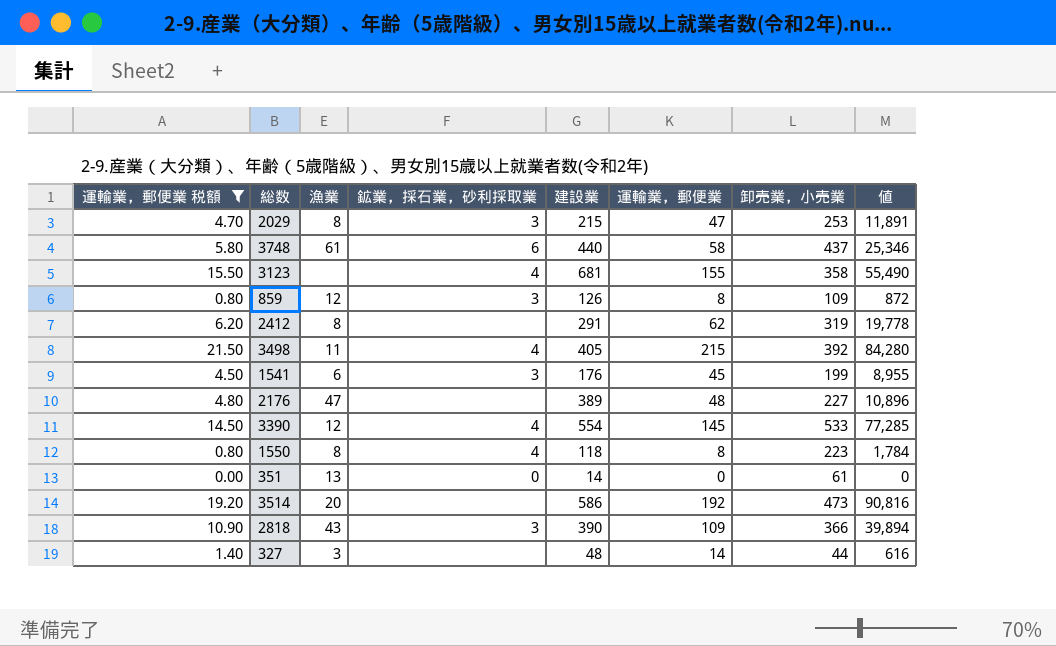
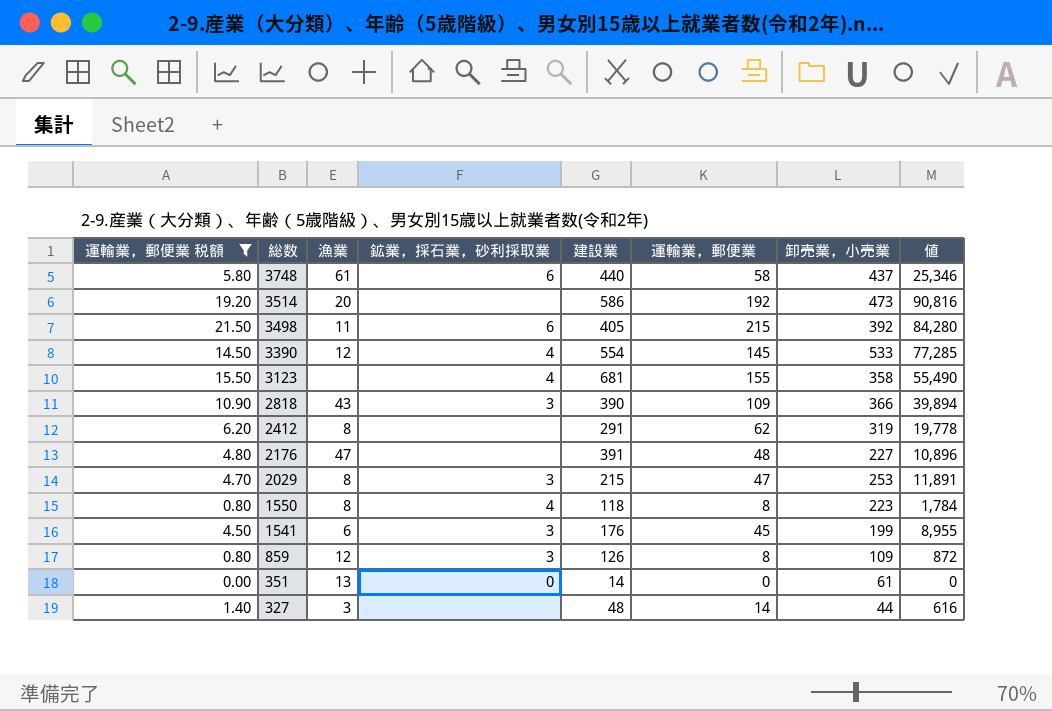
row order: none -> 総数 descending
3498 | 鉱業，採石業，砂利採取業: 4 -> 6
2176 | 建設業: 389 -> 391

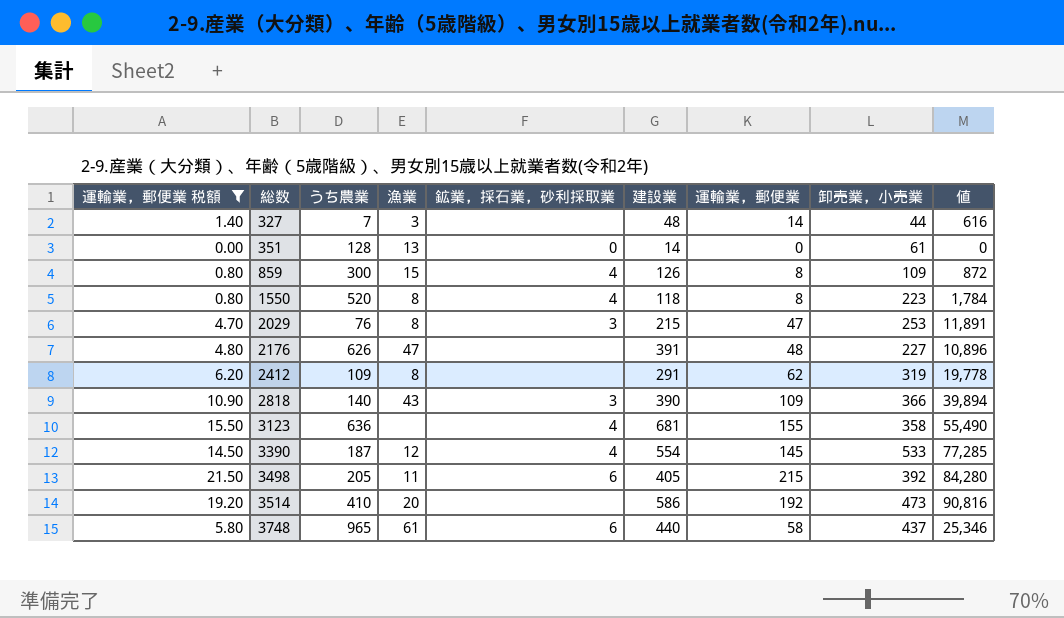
row order: 総数 descending -> 総数 ascending
column うち農業 | position: none -> 3
row 1541: 4.50 | 6 | 3 | 176 | 45 | 199 | 8,955 -> none
859 | 漁業: 12 -> 15
859 | 鉱業，採石業，砂利採取業: 3 -> 4

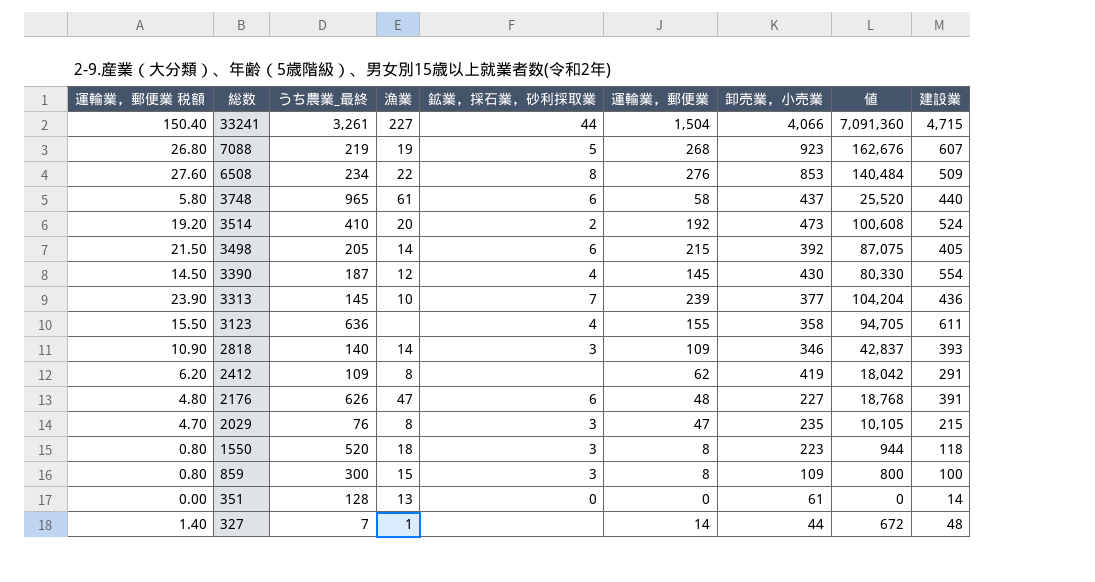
filter: 運輸業，郵便業 税額 <= 21.50 -> none
row order: 総数 ascending -> 総数 descending
column name: うち農業 -> うち農業_最終
column 値 | formula: [運輸業，郵便業] * [卸売業，小売業] -> [運輸業，郵便業] * [建設業]
column 建設業 | position: 6 -> 9
3514 | 鉱業，採石業，砂利採取業: none -> 2
3514 | 建設業: 586 -> 524
3498 | 漁業: 11 -> 14
3390 | 卸売業，小売業: 533 -> 430
3123 | 建設業: 681 -> 611
2818 | 漁業: 43 -> 14
2818 | 卸売業，小売業: 366 -> 346
2818 | 建設業: 390 -> 393
2412 | 卸売業，小売業: 319 -> 419
2176 | 鉱業，採石業，砂利採取業: none -> 6
2029 | 卸売業，小売業: 253 -> 235
1550 | 漁業: 8 -> 18
1550 | 鉱業，採石業，砂利採取業: 4 -> 3
859 | 鉱業，採石業，砂利採取業: 4 -> 3
859 | 建設業: 126 -> 100
327 | 漁業: 3 -> 1

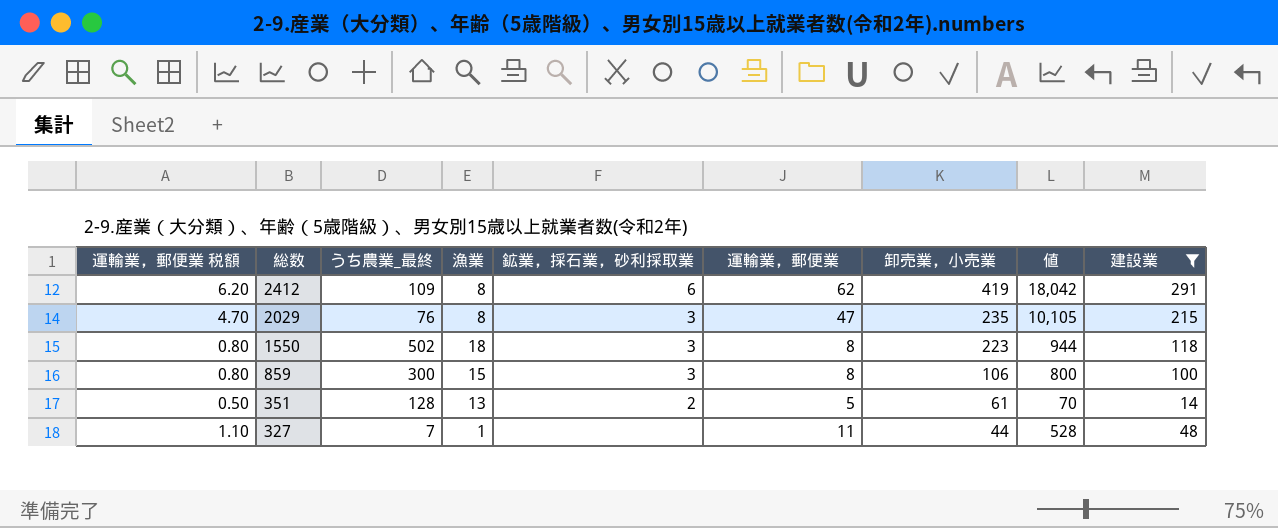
filter: none -> 建設業 <= 291
2412 | 鉱業，採石業，砂利採取業: none -> 6
1550 | うち農業_最終: 520 -> 502
859 | 卸売業，小売業: 109 -> 106
351 | 運輸業，郵便業 税額: 0.00 -> 0.50
351 | 鉱業，採石業，砂利採取業: 0 -> 2
351 | 運輸業，郵便業: 0 -> 5
351 | 値: 0 -> 70
327 | 運輸業，郵便業 税額: 1.40 -> 1.10
327 | 運輸業，郵便業: 14 -> 11
327 | 値: 672 -> 528

